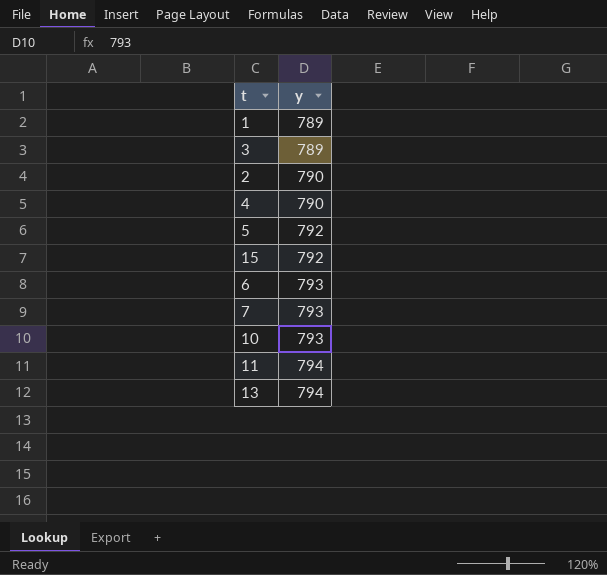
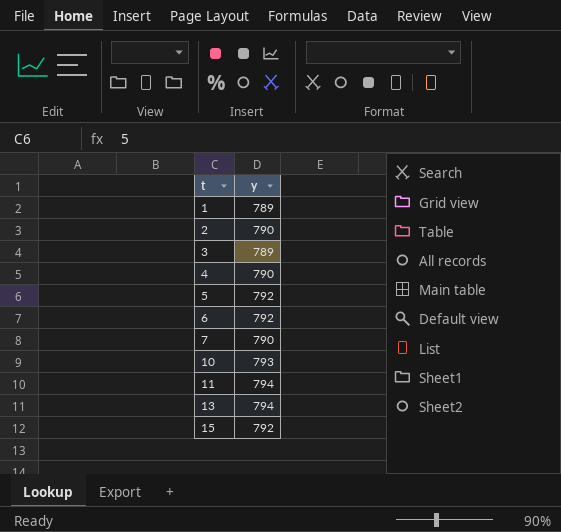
row order: y ascending -> t ascending
6 | y: 793 -> 792
7 | y: 793 -> 790

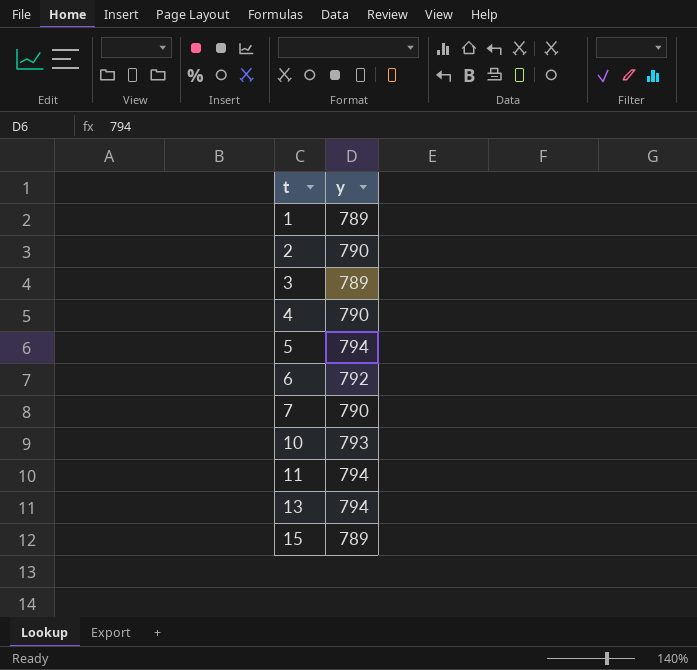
5 | y: 792 -> 794
15 | y: 792 -> 789

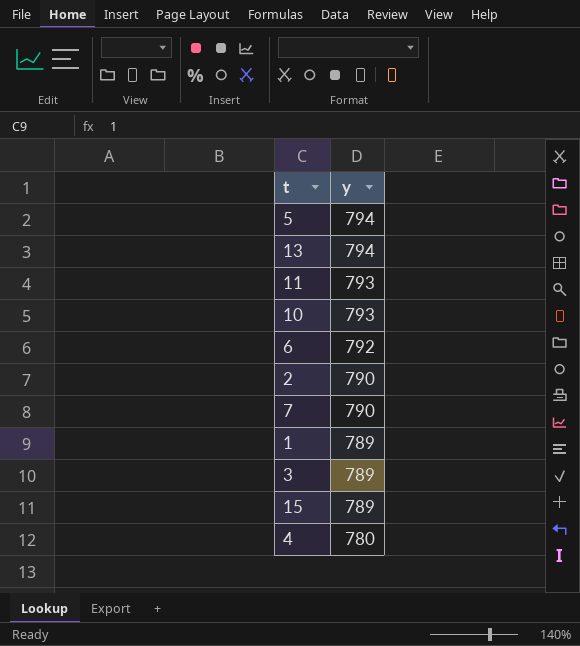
row order: t ascending -> y descending
11 | y: 794 -> 793
4 | y: 790 -> 780

